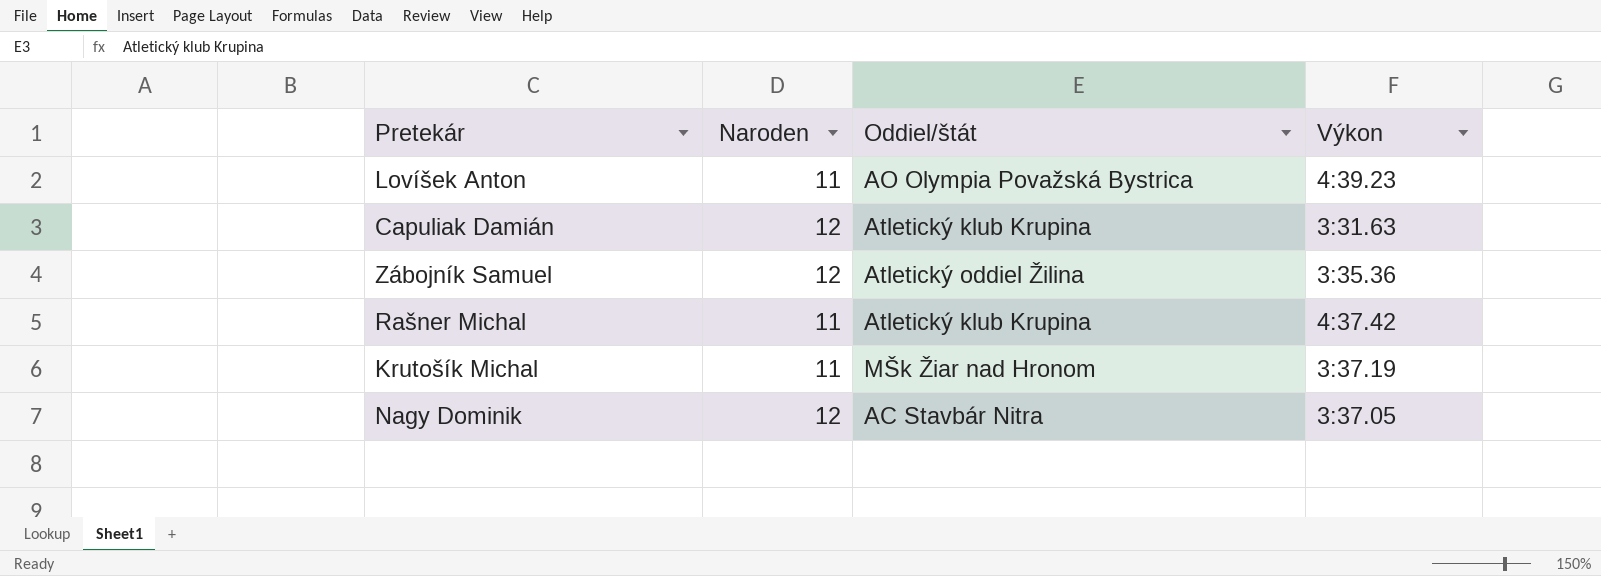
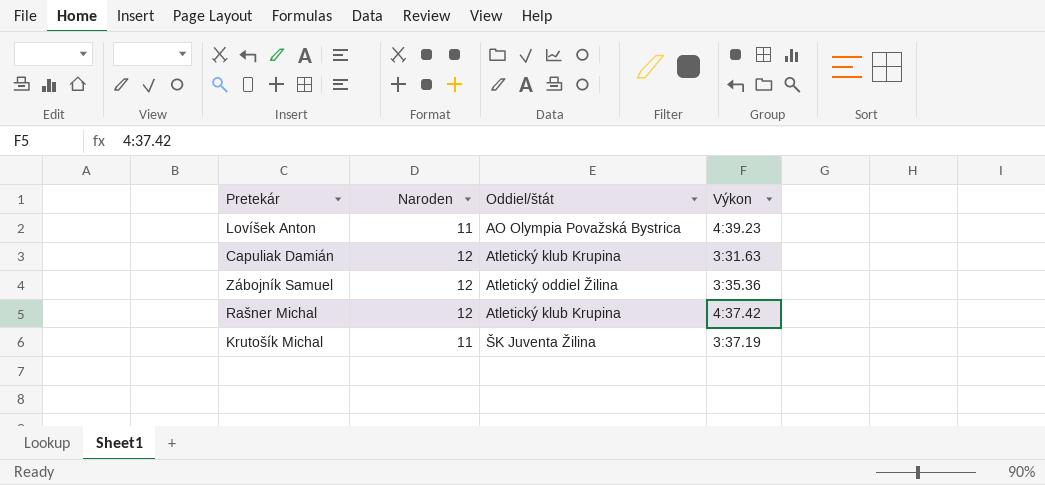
row Nagy Dominik: 12 | AC Stavbár Nitra | 3:37.05 -> none
Rašner Michal | Naroden: 11 -> 12
Krutošík Michal | Oddiel/štát: MŠk Žiar nad Hronom -> ŠK Juventa Žilina

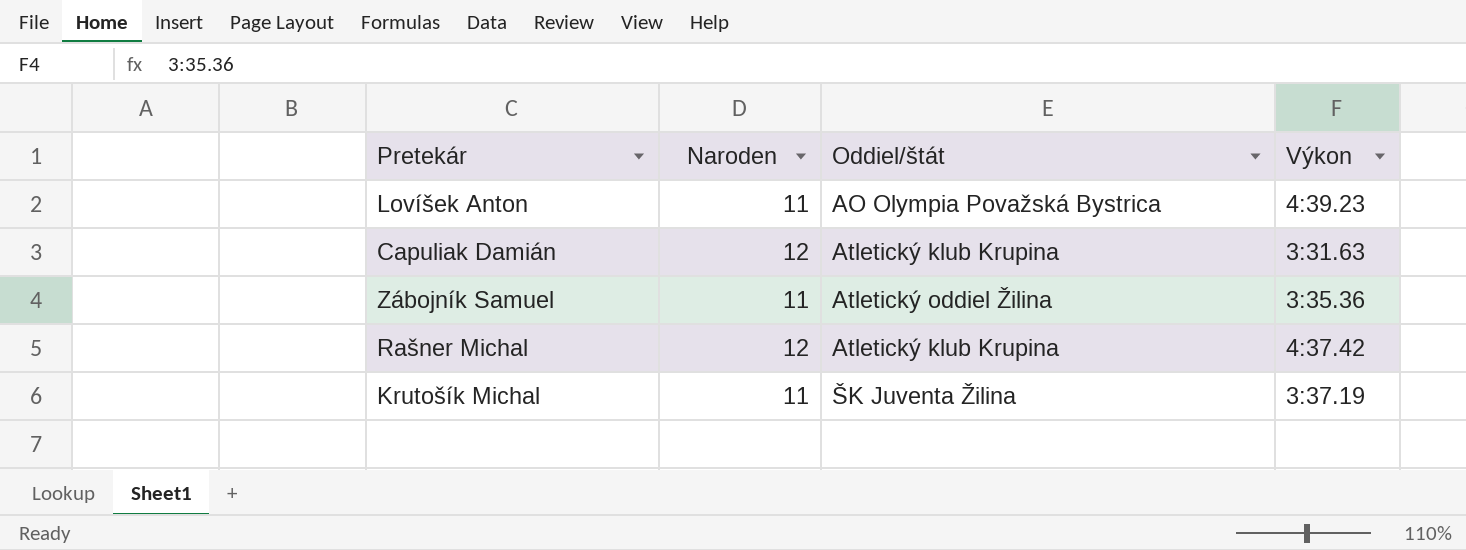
Zábojník Samuel | Naroden: 12 -> 11

